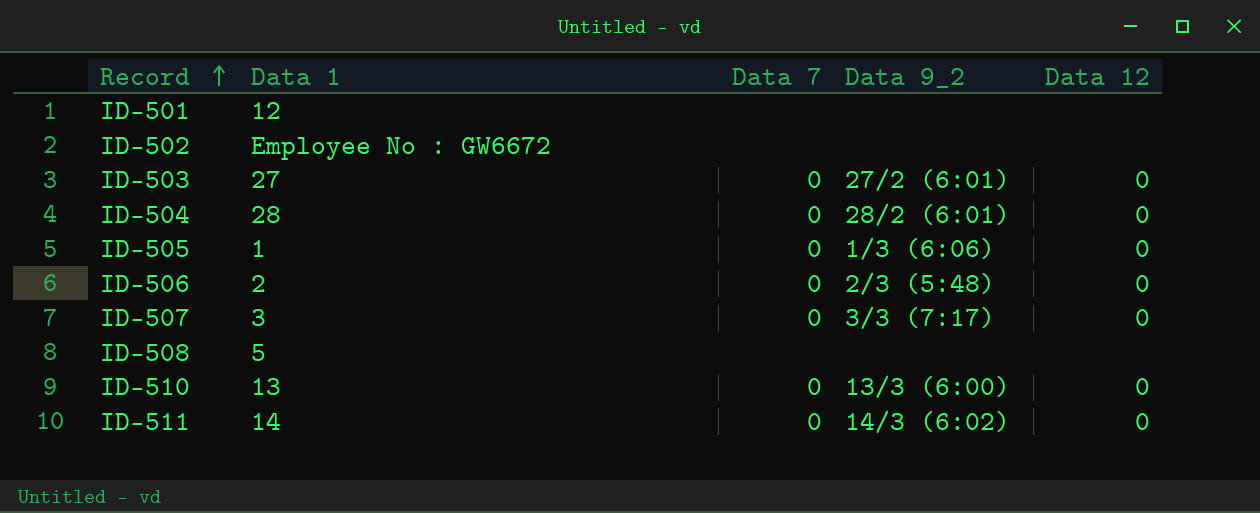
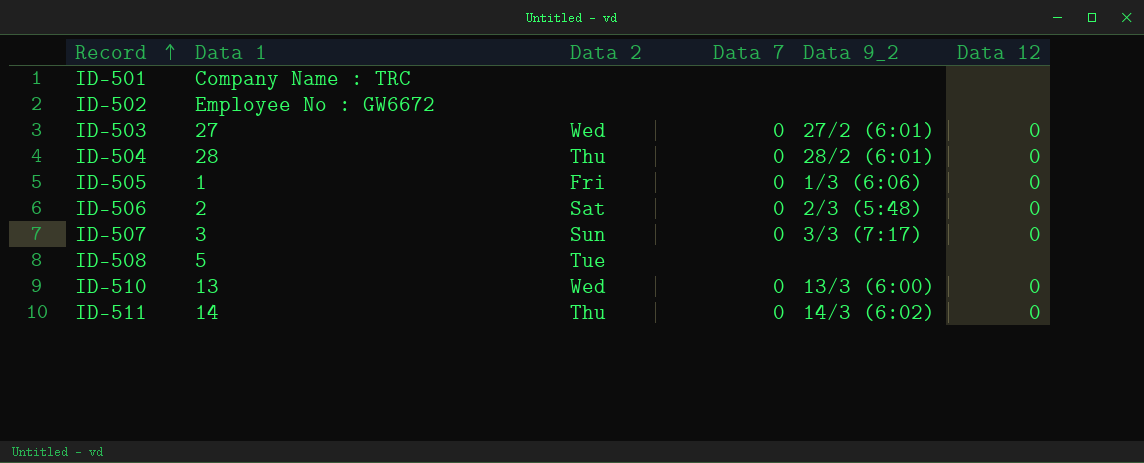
column Data 2 | position: none -> 3
ID-501 | Data 1: 12 -> Company Name : TRC

